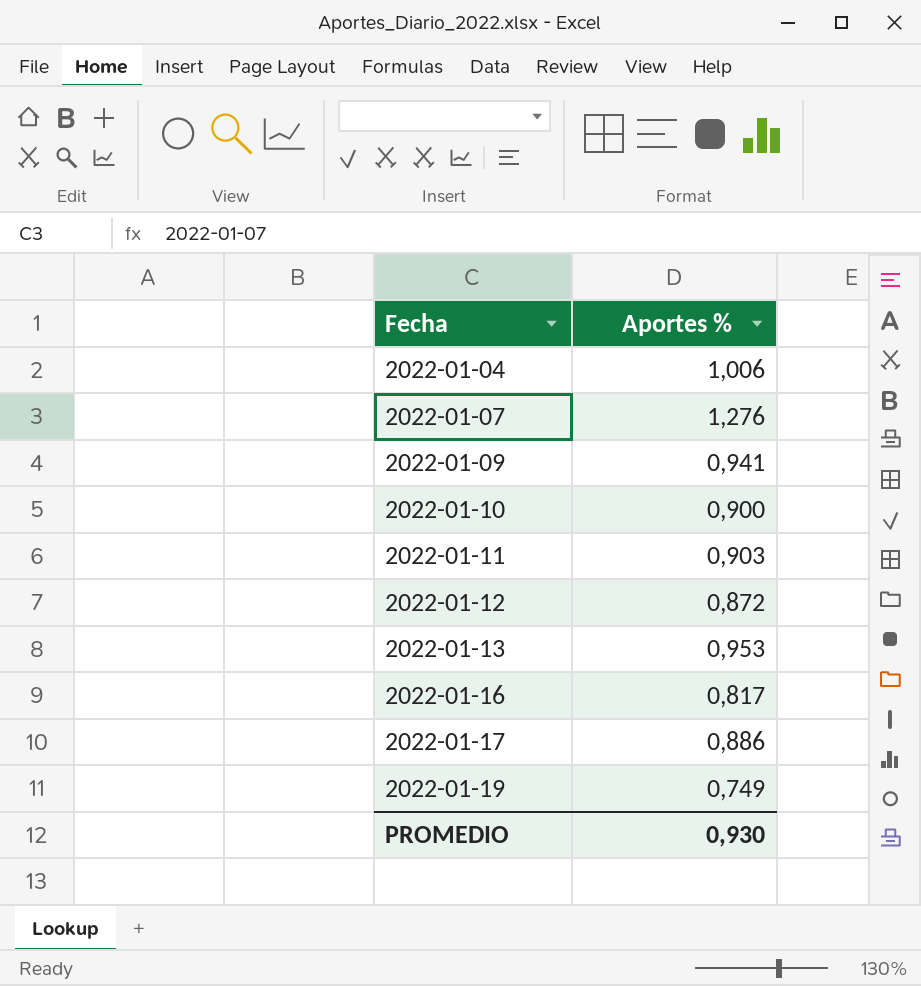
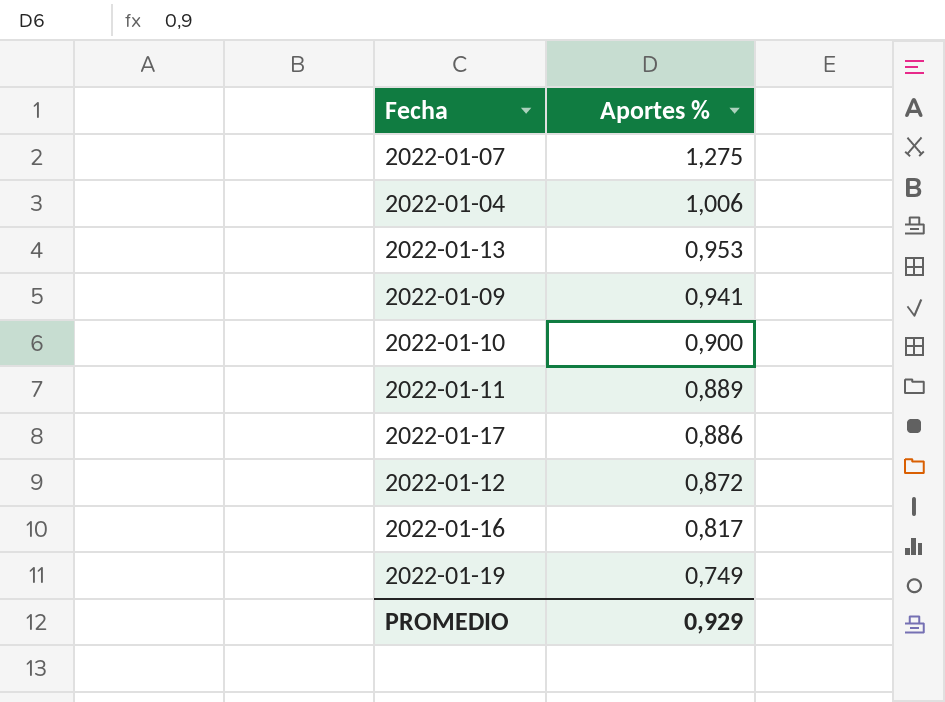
row order: Fecha ascending -> Aportes % descending
2022-01-07 | Aportes %: 1,276 -> 1,275
2022-01-11 | Aportes %: 0,903 -> 0,889
PROMEDIO | Aportes %: 0,930 -> 0,929

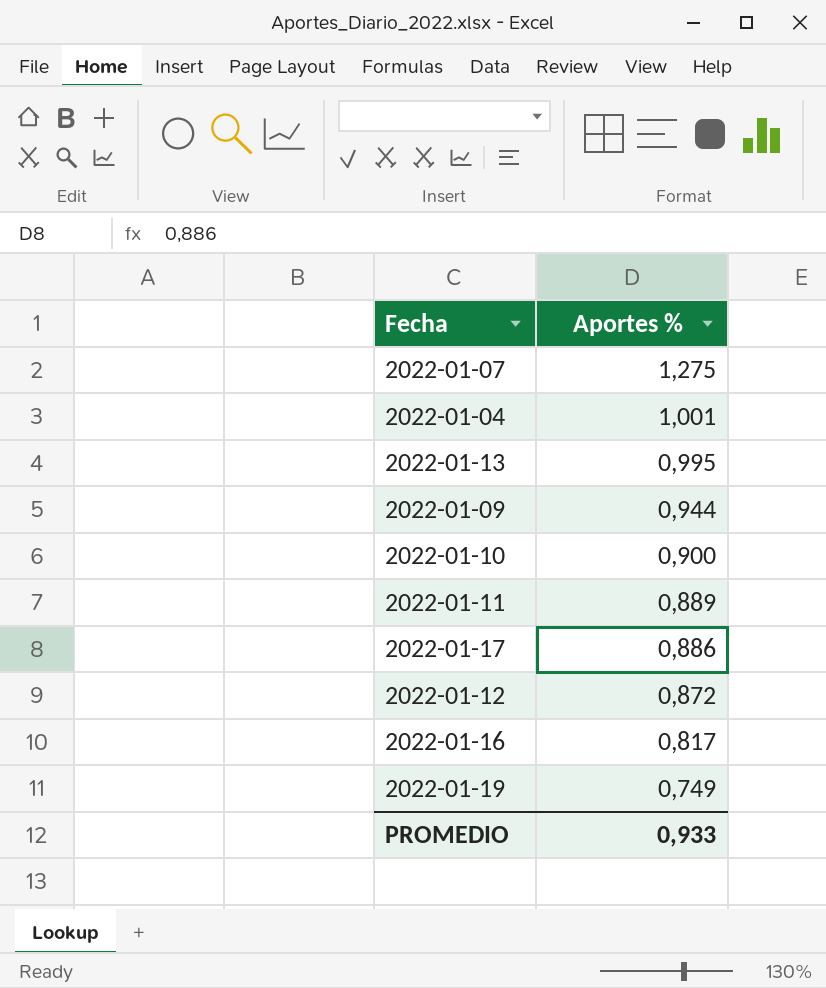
2022-01-04 | Aportes %: 1,006 -> 1,001
2022-01-13 | Aportes %: 0,953 -> 0,995
2022-01-09 | Aportes %: 0,941 -> 0,944
PROMEDIO | Aportes %: 0,929 -> 0,933

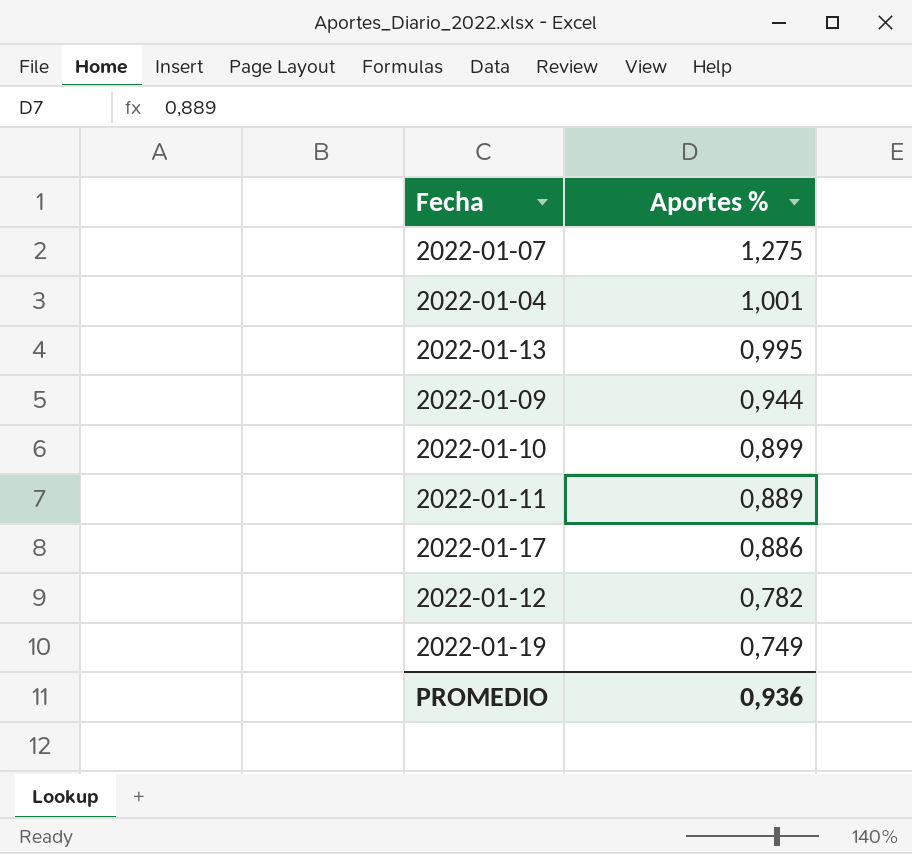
row 2022-01-16: 0,817 -> none
2022-01-10 | Aportes %: 0,900 -> 0,899
2022-01-12 | Aportes %: 0,872 -> 0,782
PROMEDIO | Aportes %: 0,933 -> 0,936

